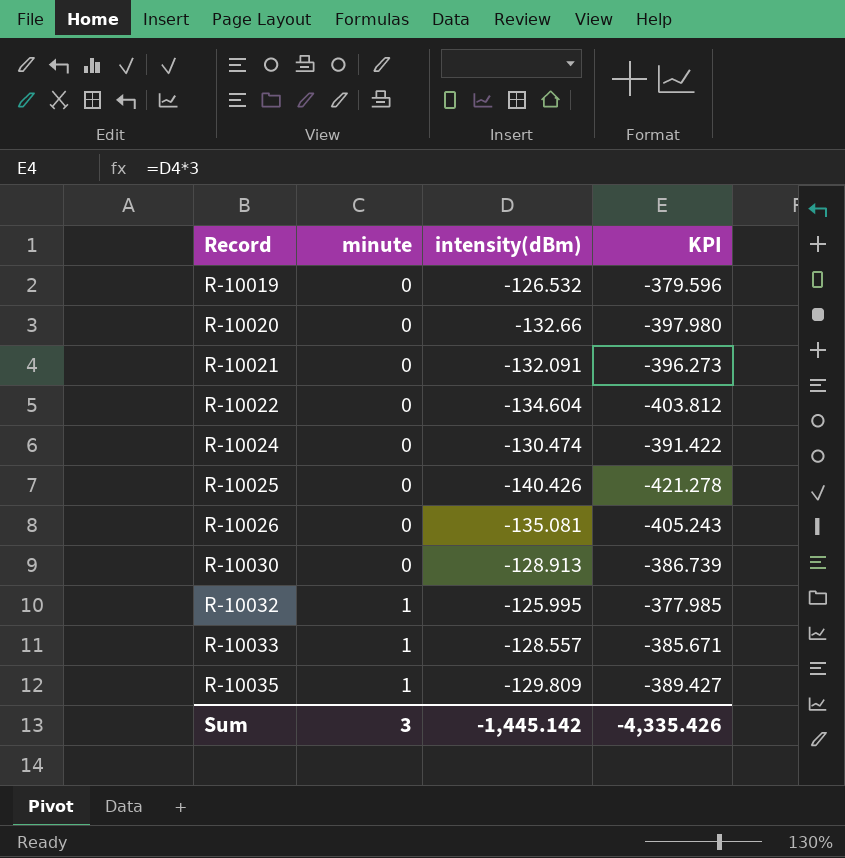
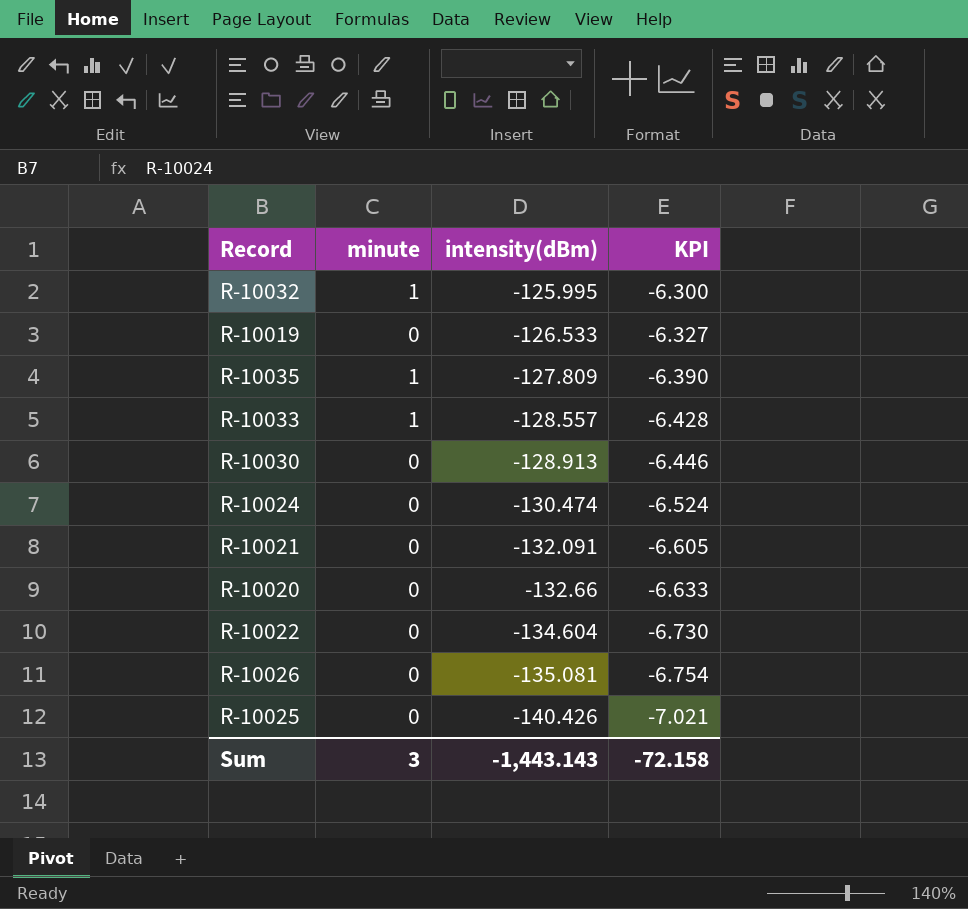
row order: Record ascending -> intensity(dBm) descending
column KPI | formula: [intensity(dBm)] * 3 -> [intensity(dBm)] * 0.05
R-10019 | intensity(dBm): -126.532 -> -126.533
R-10035 | intensity(dBm): -129.809 -> -127.809
Sum | intensity(dBm): -1,445.142 -> -1,443.143
Sum | KPI: -4,335.426 -> -72.158

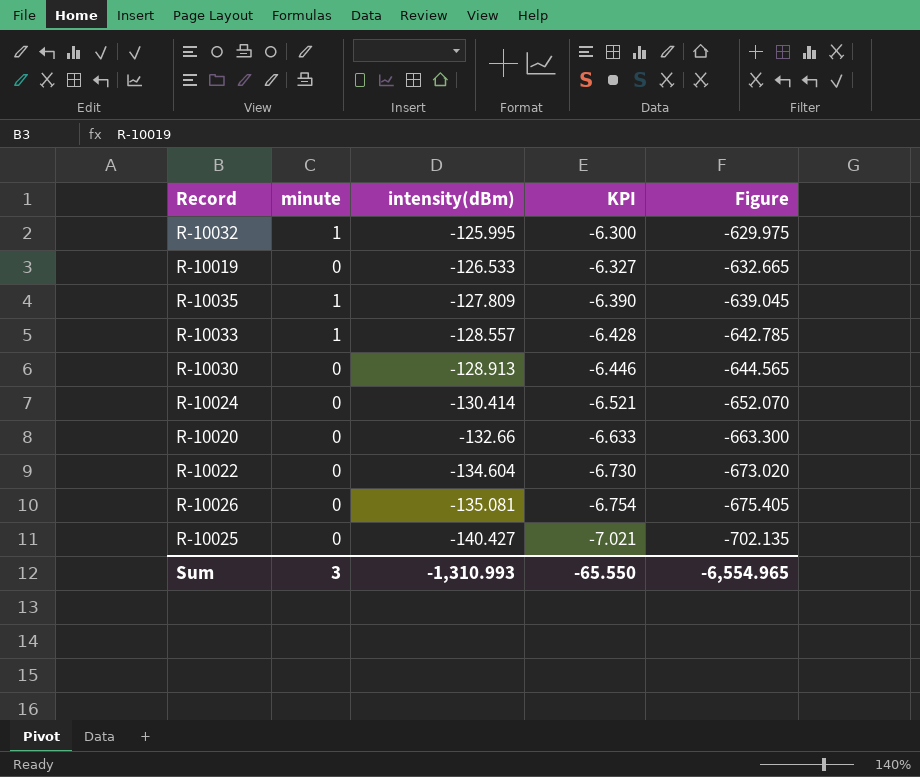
column Figure | formula: none -> [intensity(dBm)] * 5
row R-10021: 0 | -132.091 | -6.605 -> none
R-10024 | intensity(dBm): -130.474 -> -130.414
R-10024 | KPI: -6.524 -> -6.521
R-10025 | intensity(dBm): -140.426 -> -140.427
Sum | intensity(dBm): -1,443.143 -> -1,310.993
Sum | KPI: -72.158 -> -65.550

